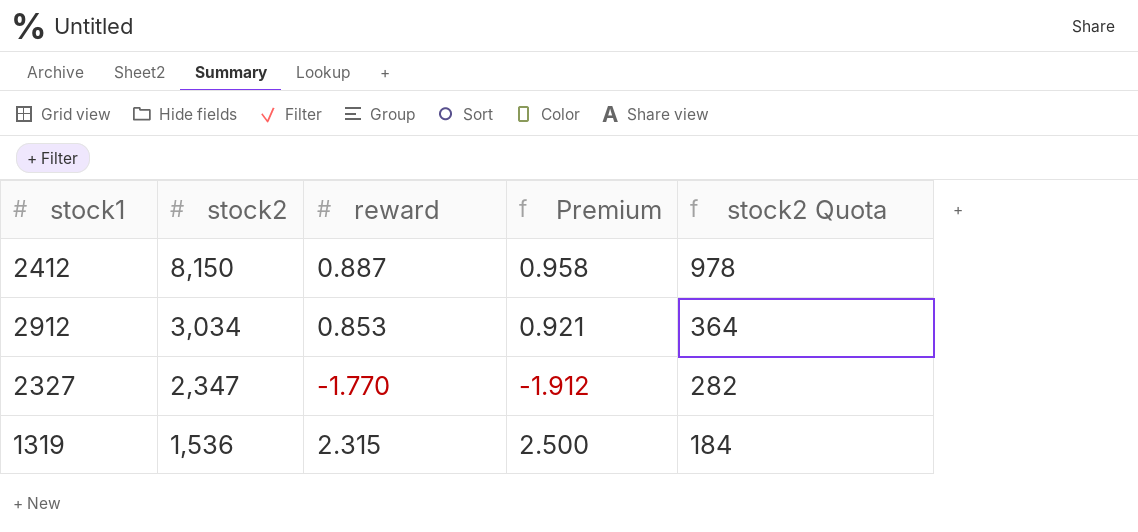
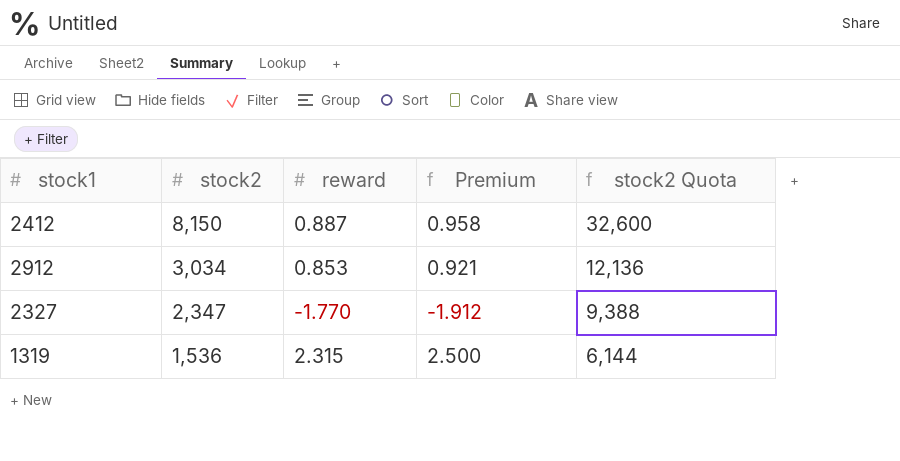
column stock2 Quota | formula: [stock2] * 0.12 -> [stock2] * 4

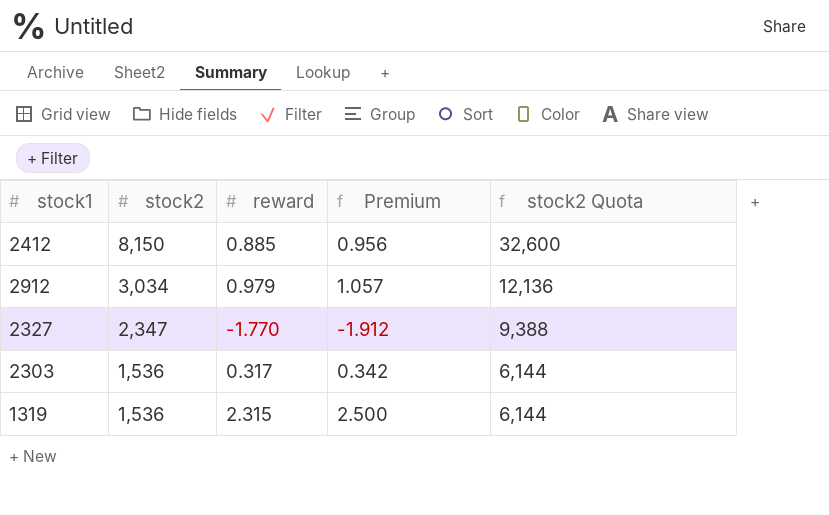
2412 | reward: 0.887 -> 0.885
2412 | Premium: 0.958 -> 0.956
2912 | reward: 0.853 -> 0.979
2912 | Premium: 0.921 -> 1.057
row 2303: none -> 1,536 | 0.317 | 0.342 | 6,144

